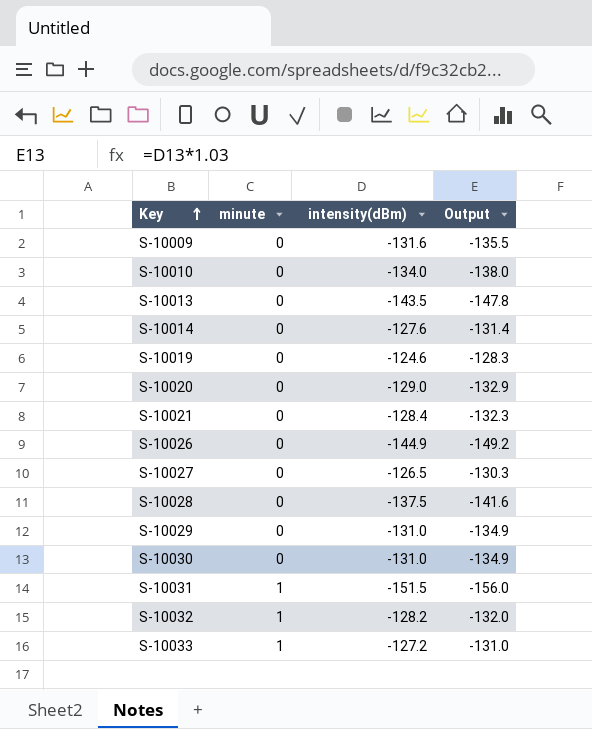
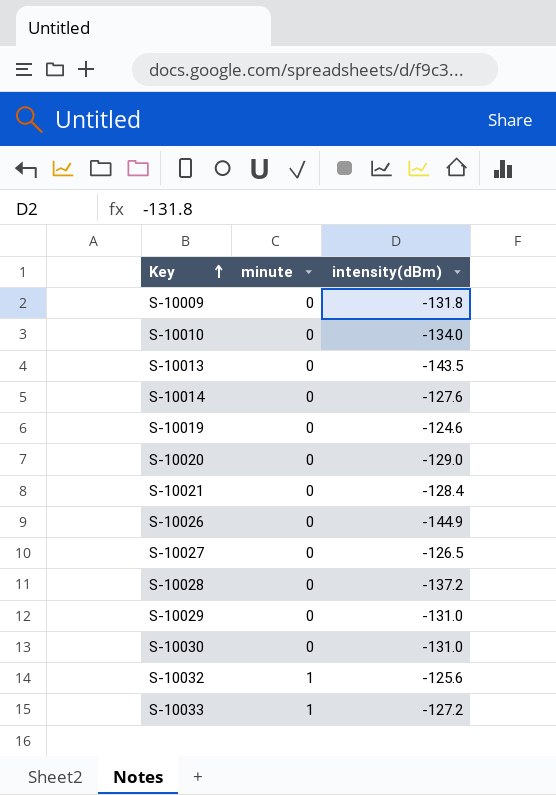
column Output | formula: [intensity(dBm)] * 1.03 -> none
row S-10031: 1 | -151.5 | -156.0 -> none
S-10009 | intensity(dBm): -131.6 -> -131.8
S-10028 | intensity(dBm): -137.5 -> -137.2
S-10032 | intensity(dBm): -128.2 -> -125.6

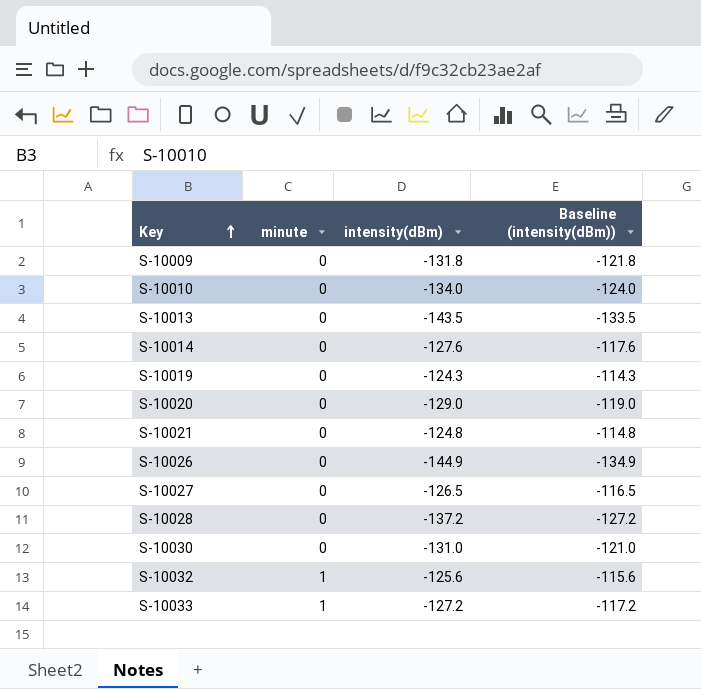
column Baseline (intensity(dBm)) | formula: none -> [intensity(dBm)] + 10
row S-10029: 0 | -131.0 -> none
S-10019 | intensity(dBm): -124.6 -> -124.3
S-10021 | intensity(dBm): -128.4 -> -124.8

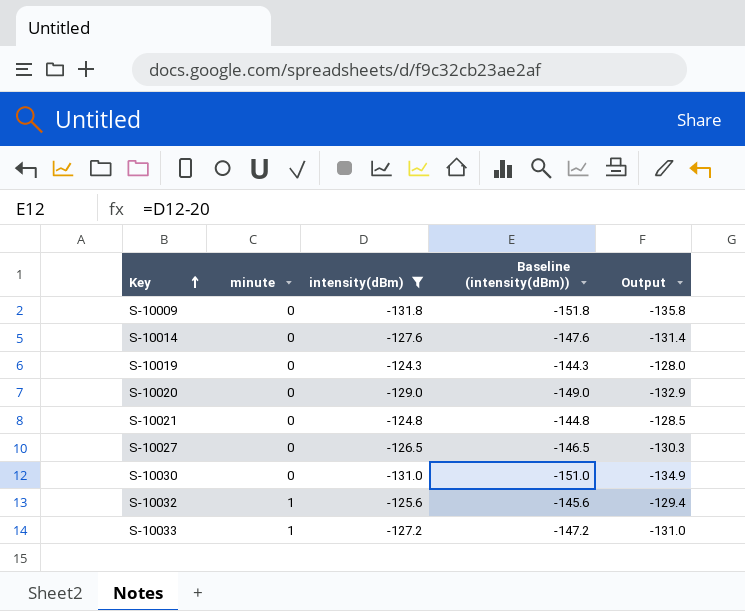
filter: none -> intensity(dBm) >= -131.8
column Baseline (intensity(dBm)) | formula: [intensity(dBm)] + 10 -> [intensity(dBm)] - 20
column Output | formula: none -> [intensity(dBm)] * 1.03

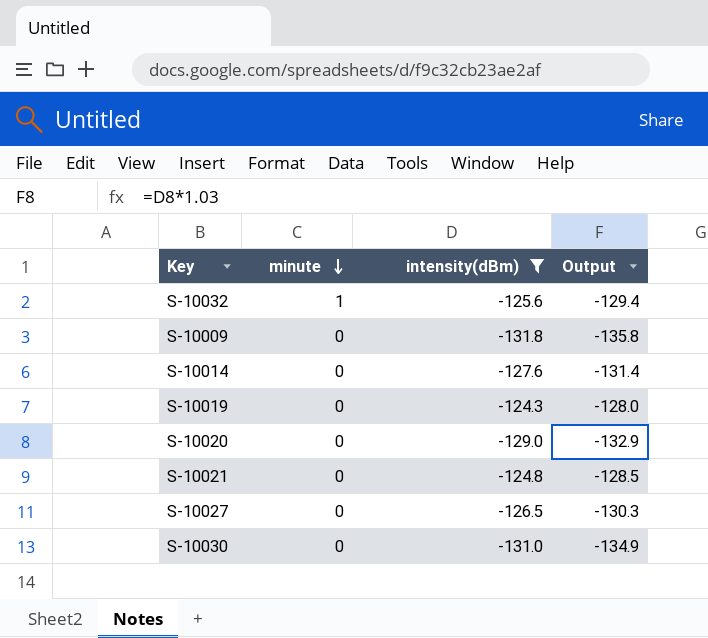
row order: Key ascending -> minute descending
column Baseline (intensity(dBm)) | formula: [intensity(dBm)] - 20 -> none
row S-10033: 1 | -127.2 | -147.2 | -131.0 -> none

